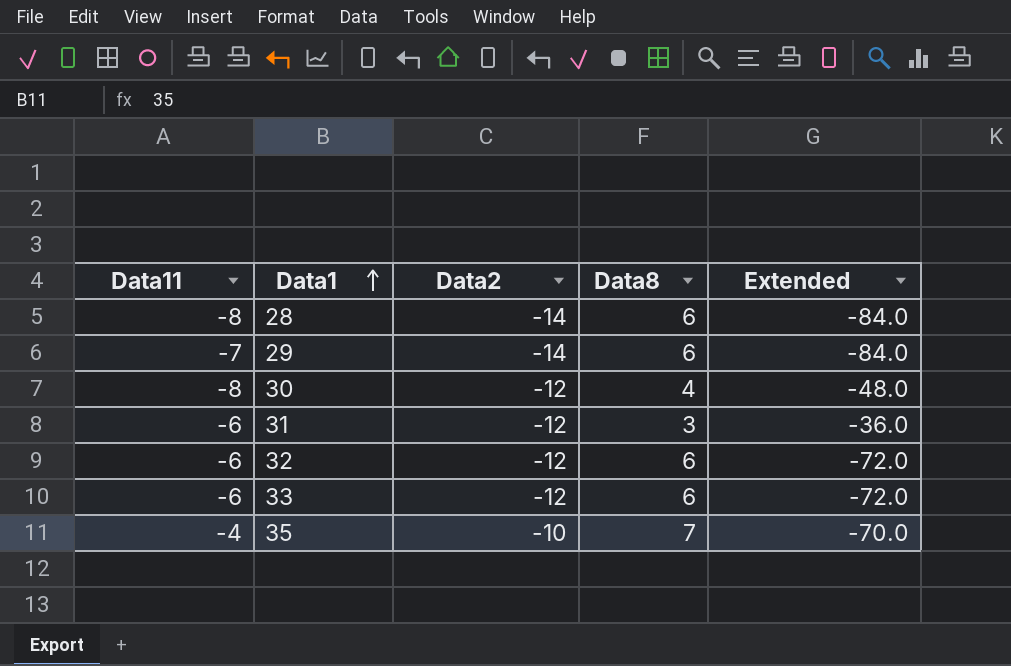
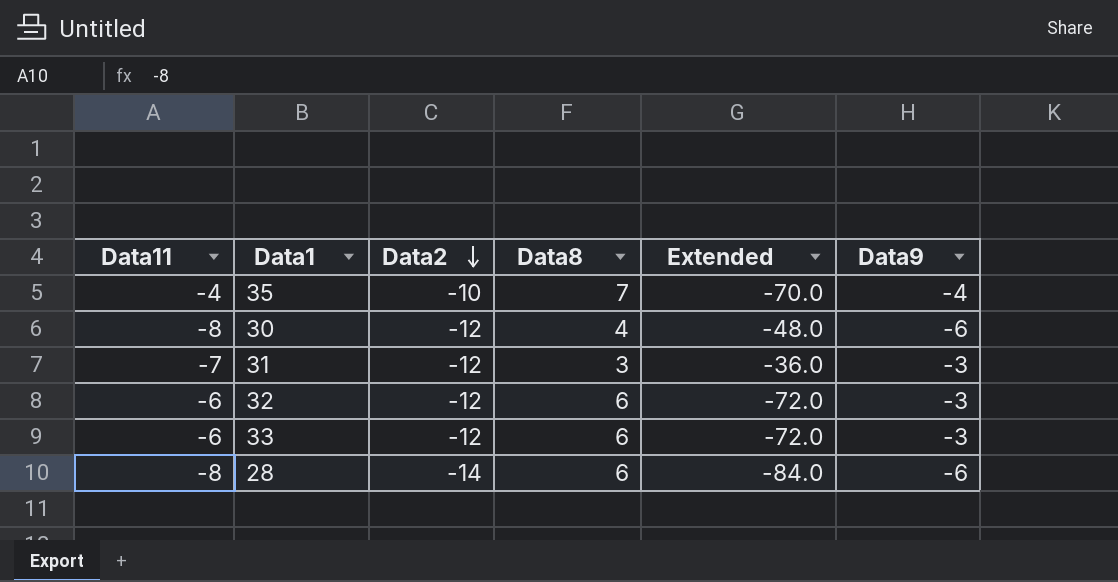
row order: Data1 ascending -> Data2 descending
column Data9 | position: none -> 6
row 29: -7 | -14 | 6 | -84.0 -> none
31 | Data11: -6 -> -7

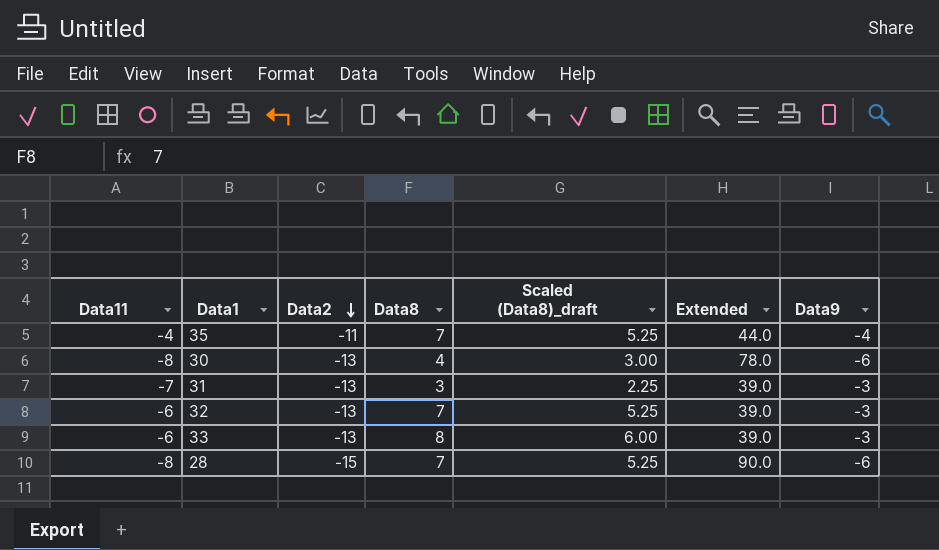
column Scaled (Data8)_draft | formula: none -> [Data8] * 0.75
column Extended | formula: [Data2] * [Data8] -> [Data2] * [Data9]
35 | Data2: -10 -> -11
30 | Data2: -12 -> -13
31 | Data2: -12 -> -13
32 | Data2: -12 -> -13
32 | Data8: 6 -> 7
33 | Data2: -12 -> -13
33 | Data8: 6 -> 8
28 | Data2: -14 -> -15
28 | Data8: 6 -> 7

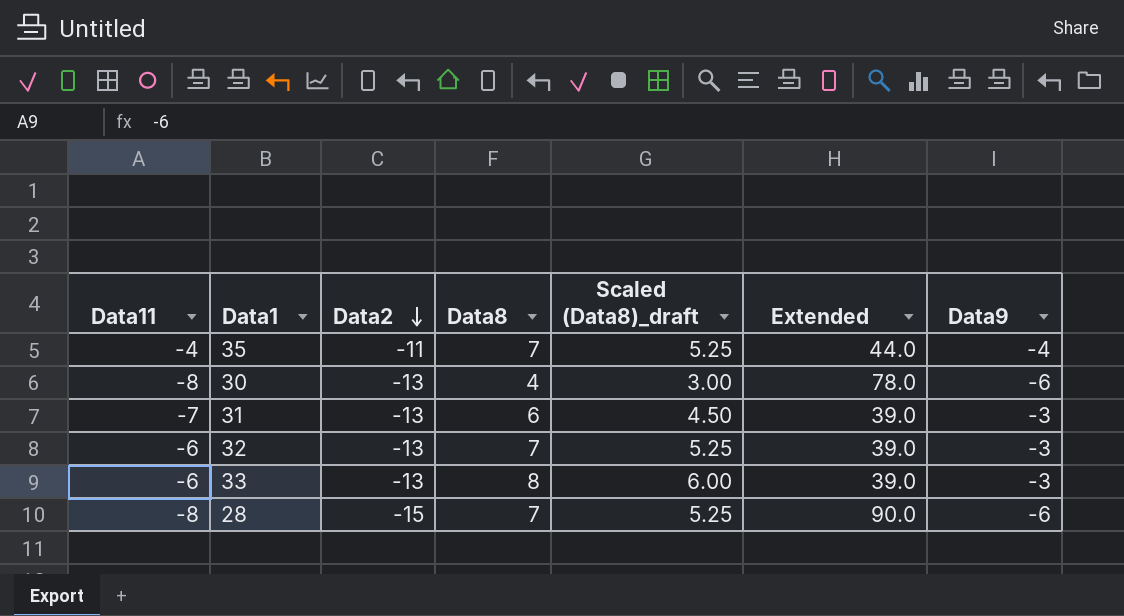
31 | Data8: 3 -> 6
31 | Scaled (Data8)_draft: 2.25 -> 4.50

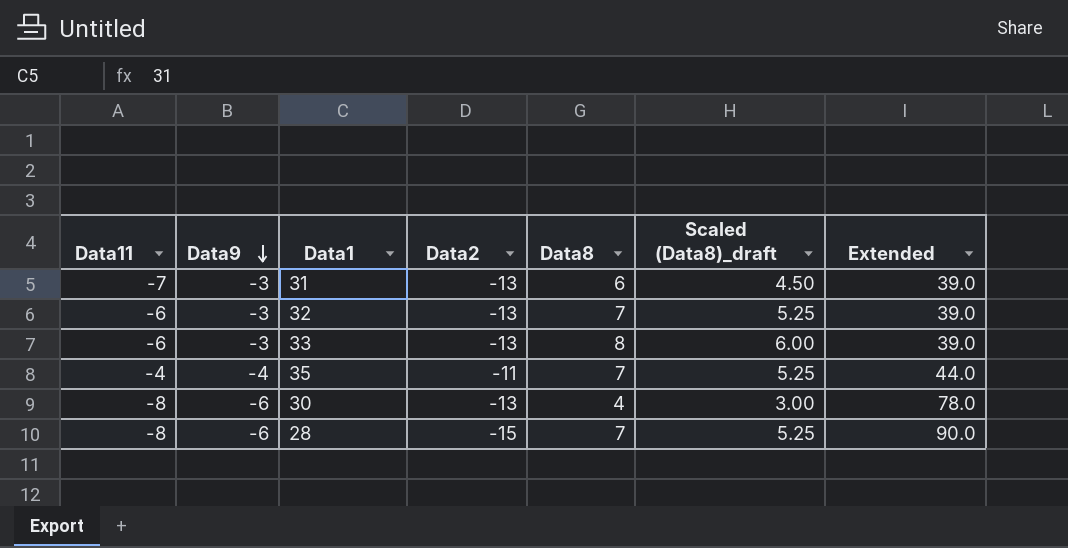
row order: Data2 descending -> Data9 descending
column Data9 | position: 7 -> 2

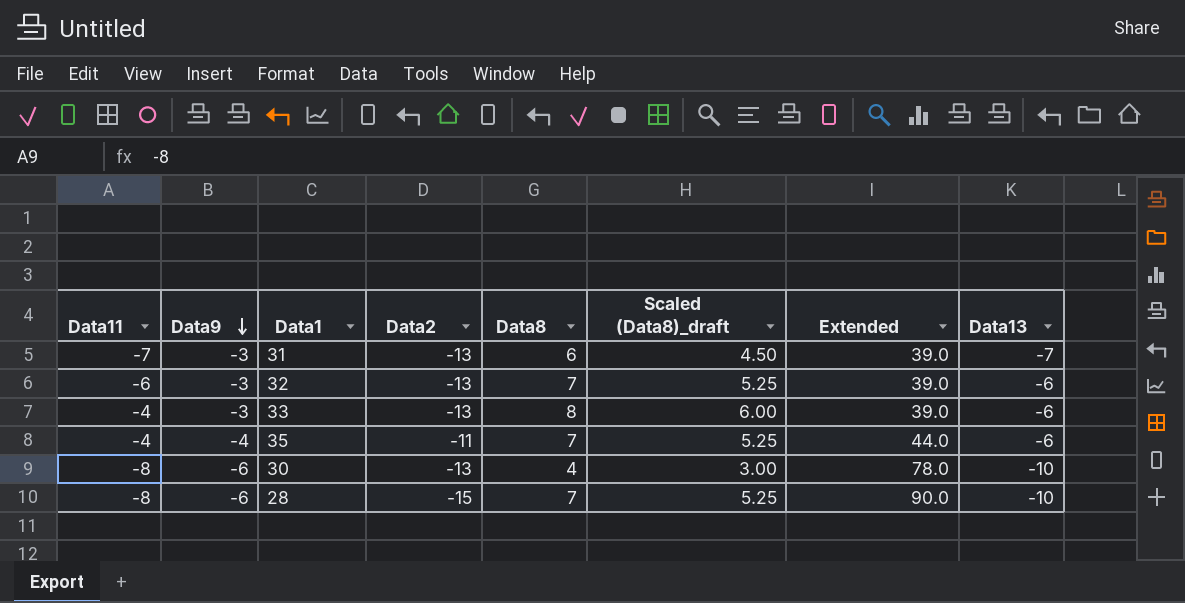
column Data13 | position: none -> 8
33 | Data11: -6 -> -4

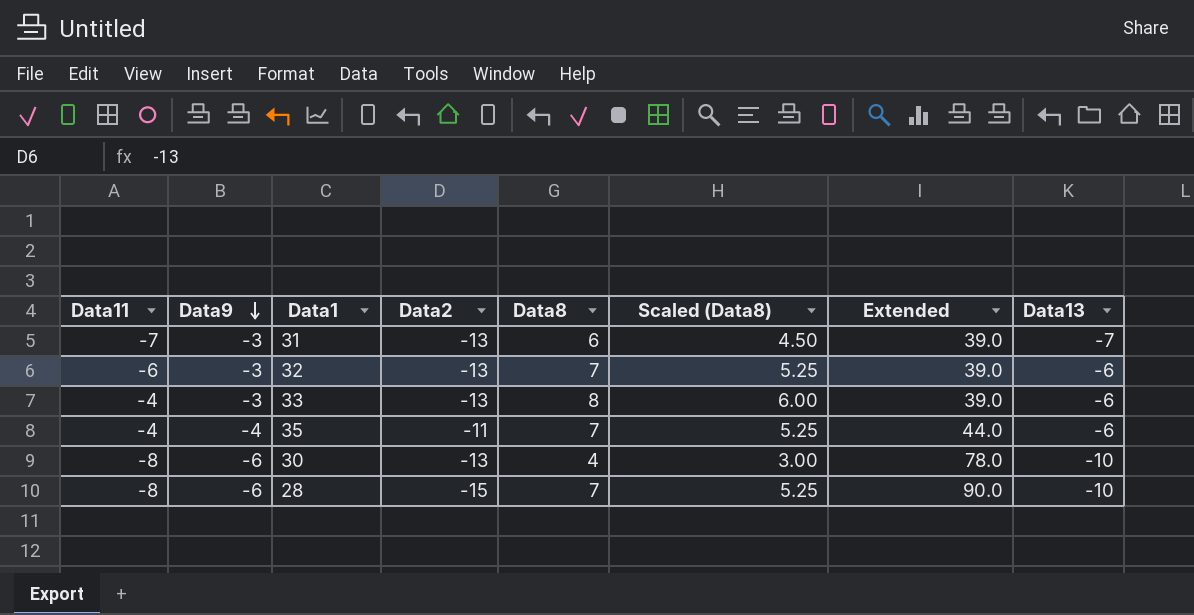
column name: Scaled (Data8)_draft -> Scaled (Data8)

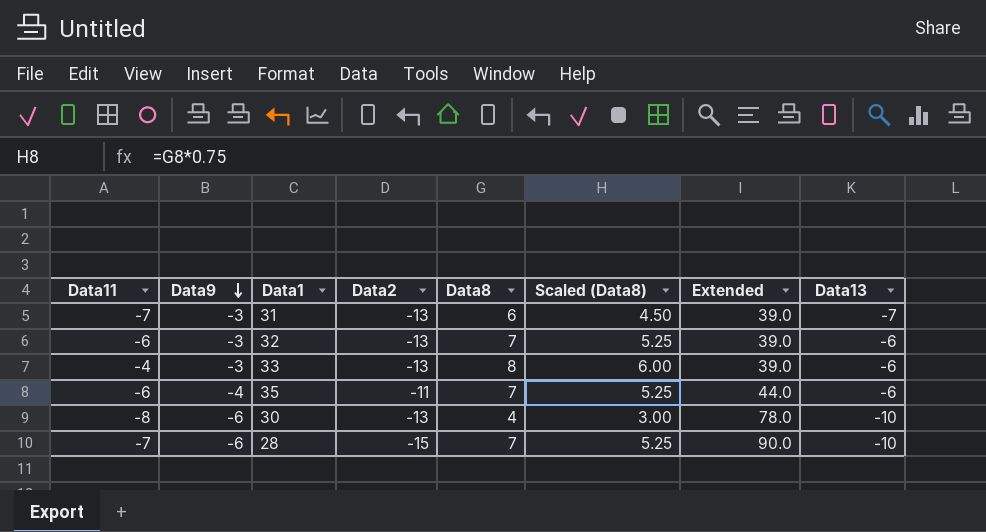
35 | Data11: -4 -> -6
28 | Data11: -8 -> -7

